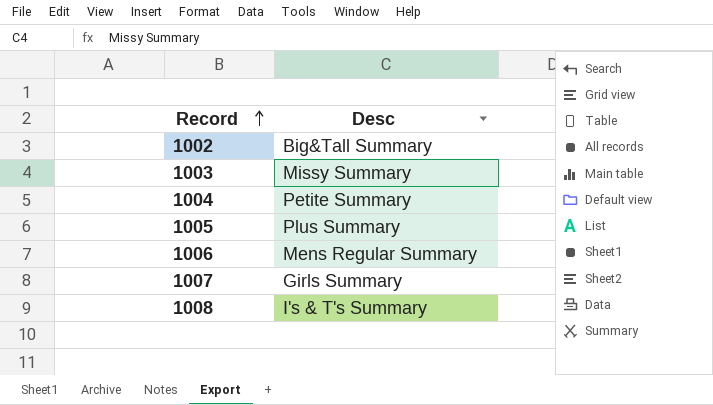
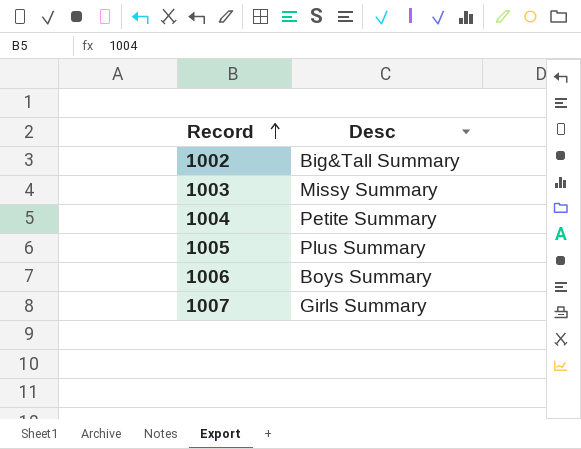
row 1008: I's & T's Summary -> none
1006 | Desc: Mens Regular Summary -> Boys Summary

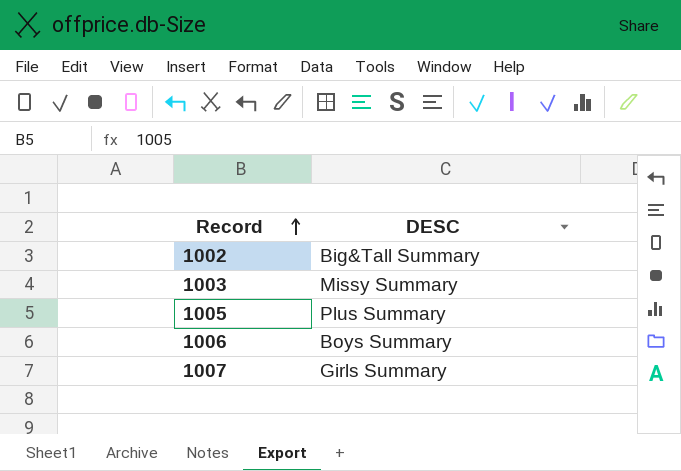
column name: Desc -> DESC
row 1004: Petite Summary -> none

